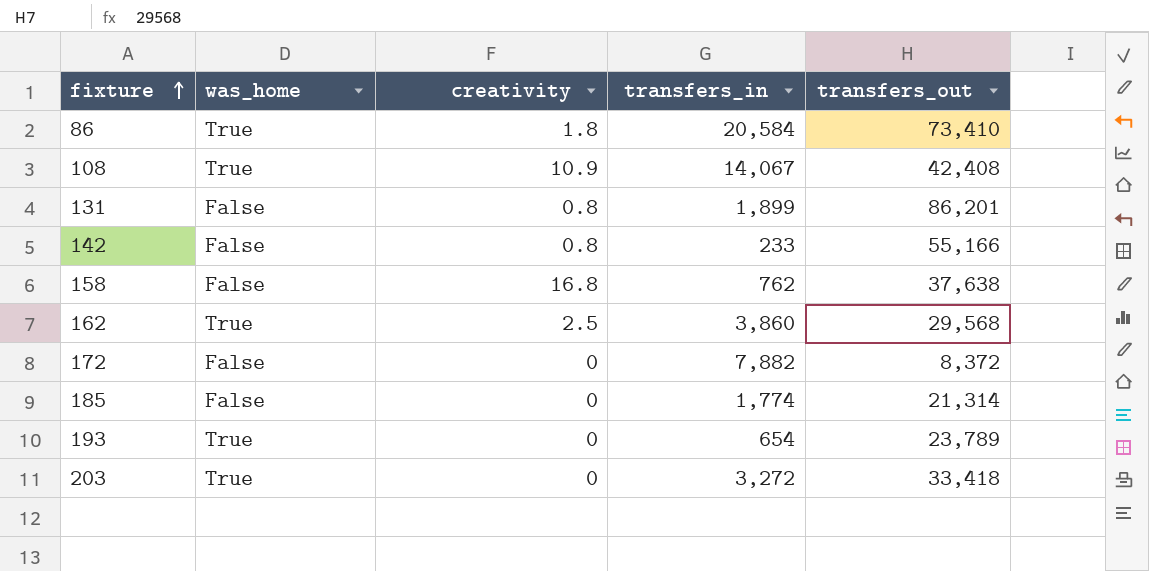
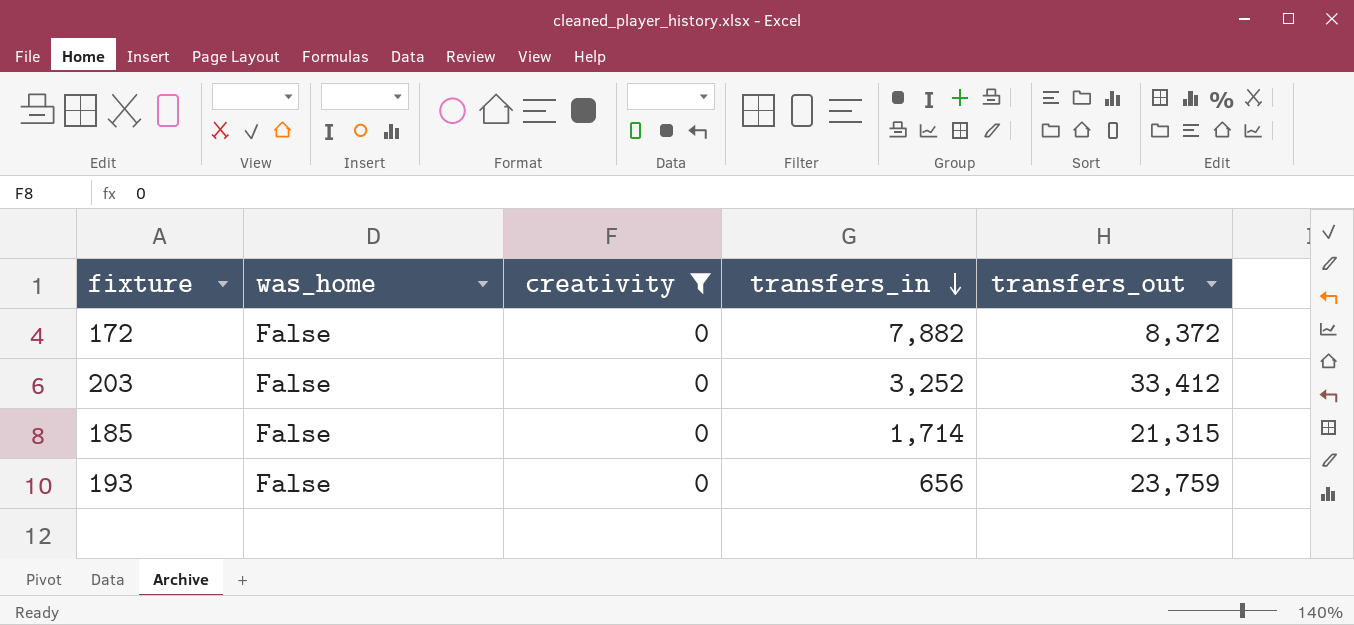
filter: none -> creativity = 0
row order: fixture ascending -> transfers_in descending
203 | was_home: True -> False
203 | transfers_in: 3,272 -> 3,252
203 | transfers_out: 33,418 -> 33,412
185 | transfers_in: 1,774 -> 1,714
185 | transfers_out: 21,314 -> 21,315
193 | was_home: True -> False
193 | transfers_in: 654 -> 656
193 | transfers_out: 23,789 -> 23,759

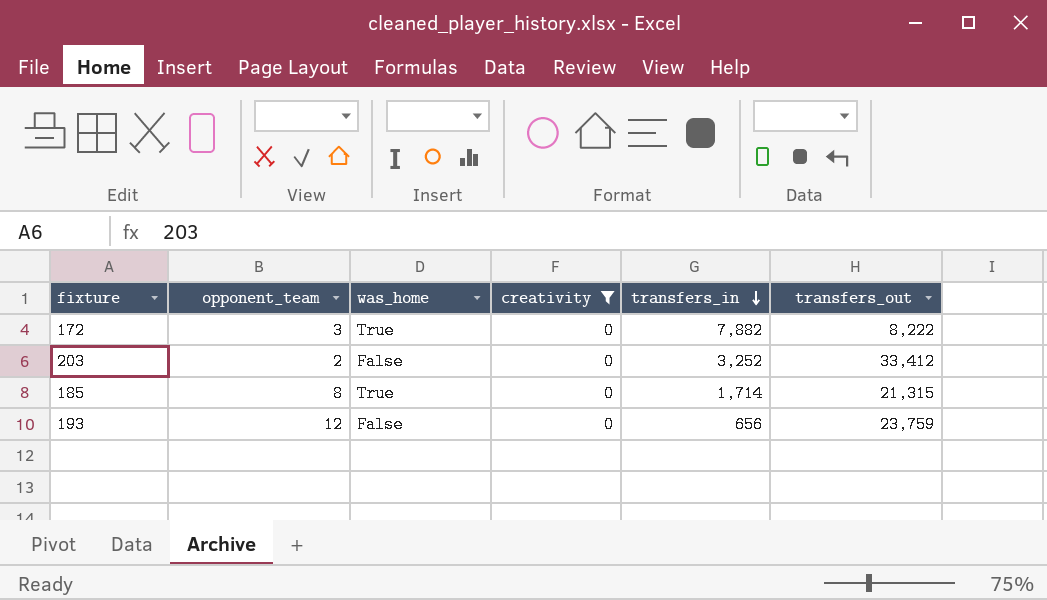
column opponent_team | position: none -> 2
172 | was_home: False -> True
172 | transfers_out: 8,372 -> 8,222
185 | was_home: False -> True

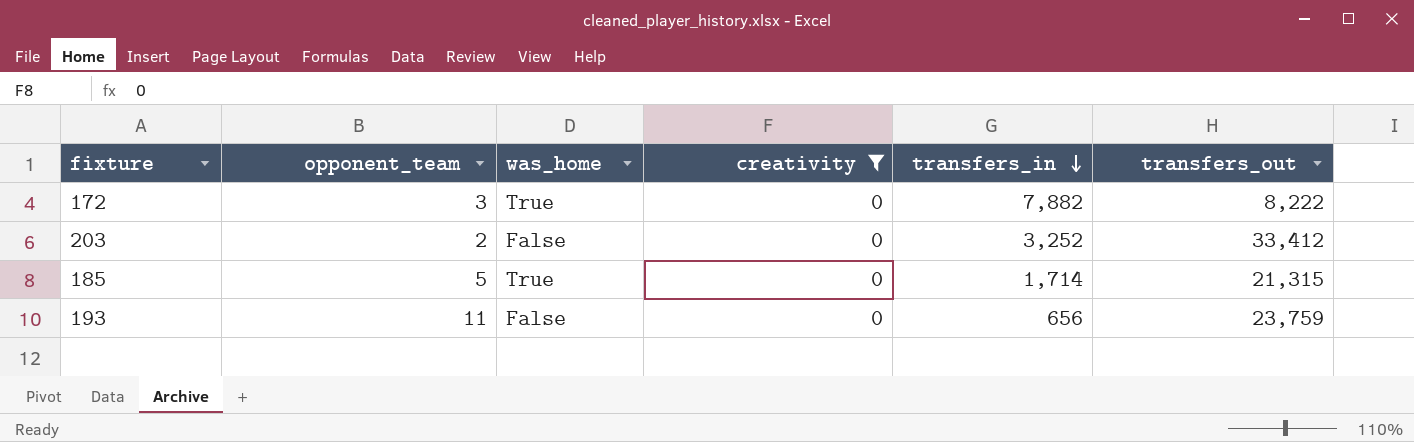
185 | opponent_team: 8 -> 5
193 | opponent_team: 12 -> 11

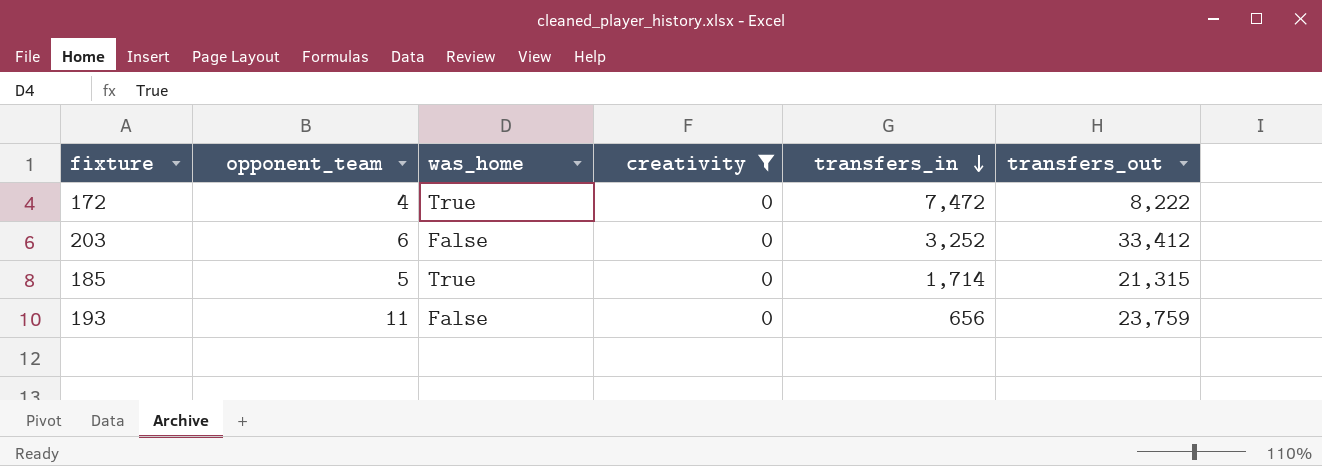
172 | opponent_team: 3 -> 4
172 | transfers_in: 7,882 -> 7,472
203 | opponent_team: 2 -> 6

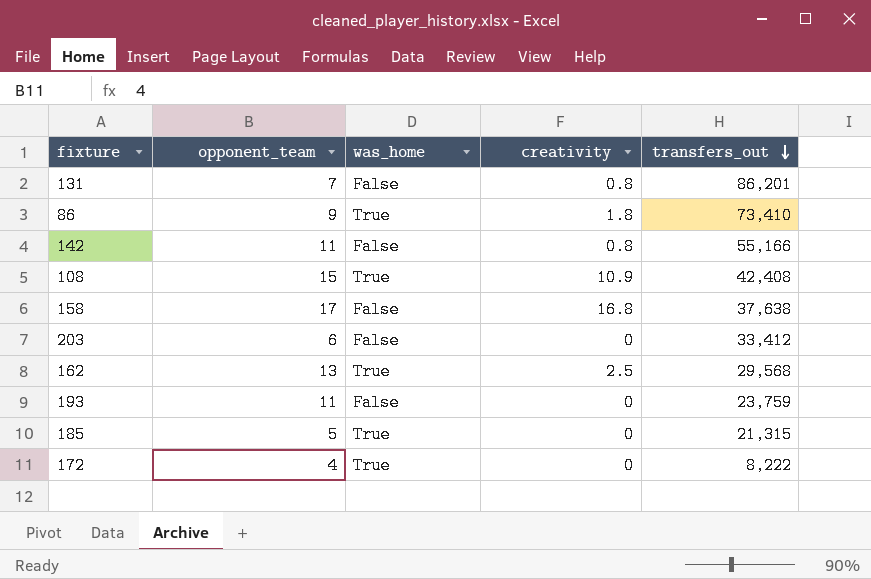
filter: creativity = 0 -> none
row order: transfers_in descending -> transfers_out descending
column transfers_in | position: 5 -> none

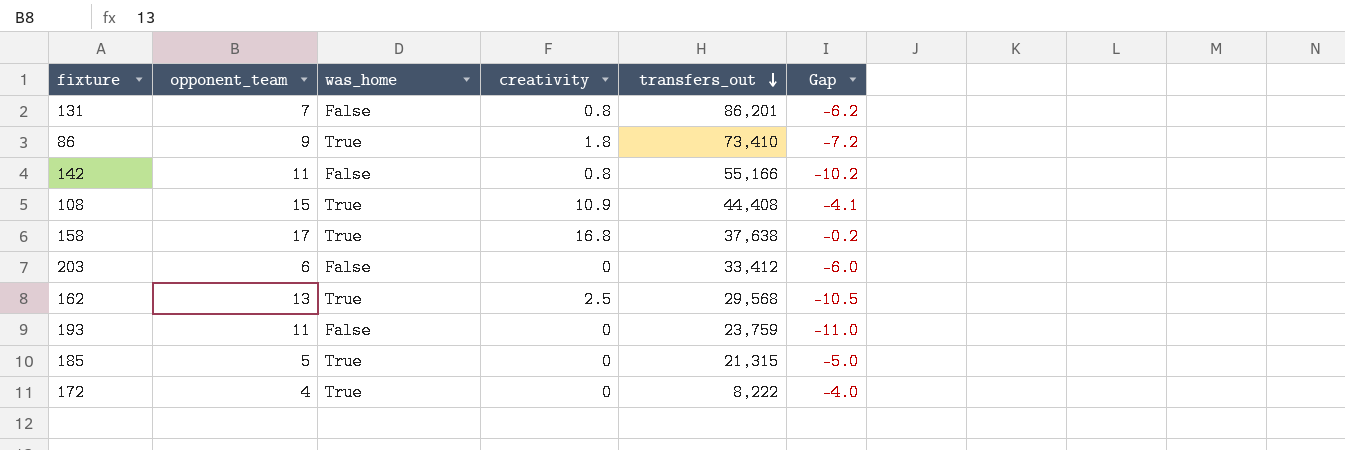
column Gap | formula: none -> [creativity] - [opponent_team]
108 | transfers_out: 42,408 -> 44,408
158 | was_home: False -> True

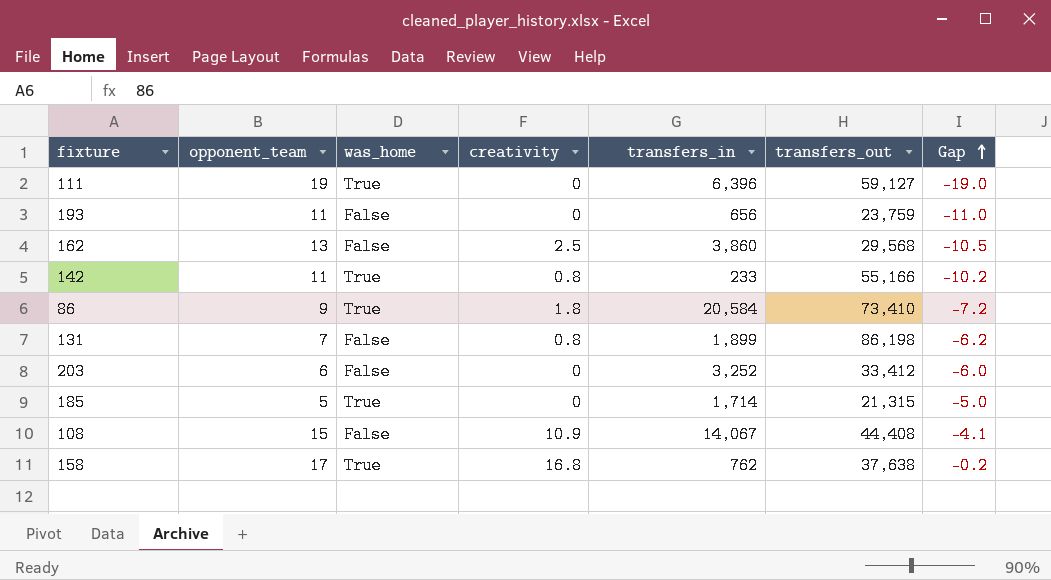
row order: transfers_out descending -> Gap ascending
column transfers_in | position: none -> 5
row 172: 4 | True | 0 | 8,222 | -4.0 -> none
row 111: none -> 19 | True | 0 | 6,396 | 59,127 | -19.0
162 | was_home: True -> False
142 | was_home: False -> True
131 | transfers_out: 86,201 -> 86,198
108 | was_home: True -> False

